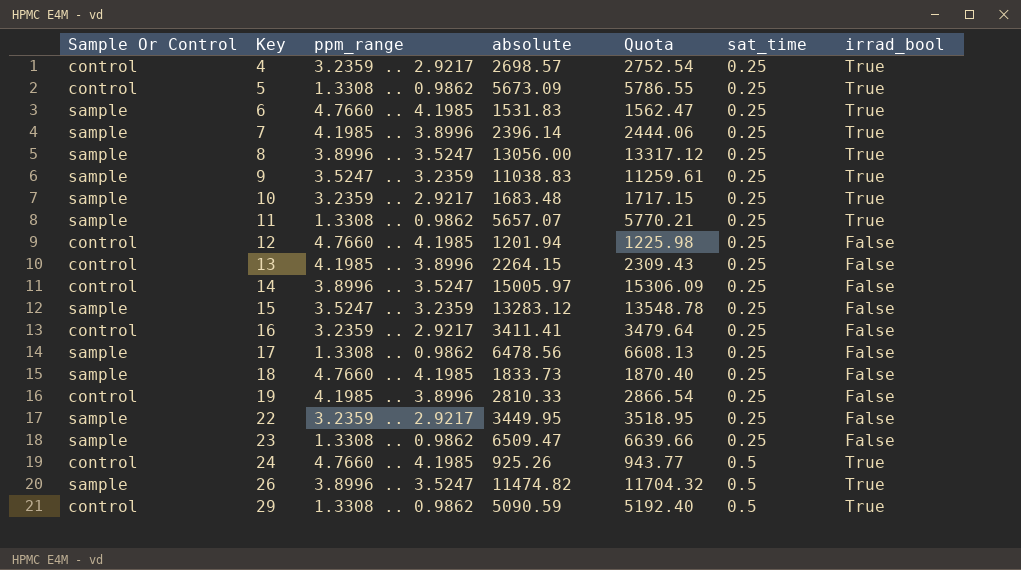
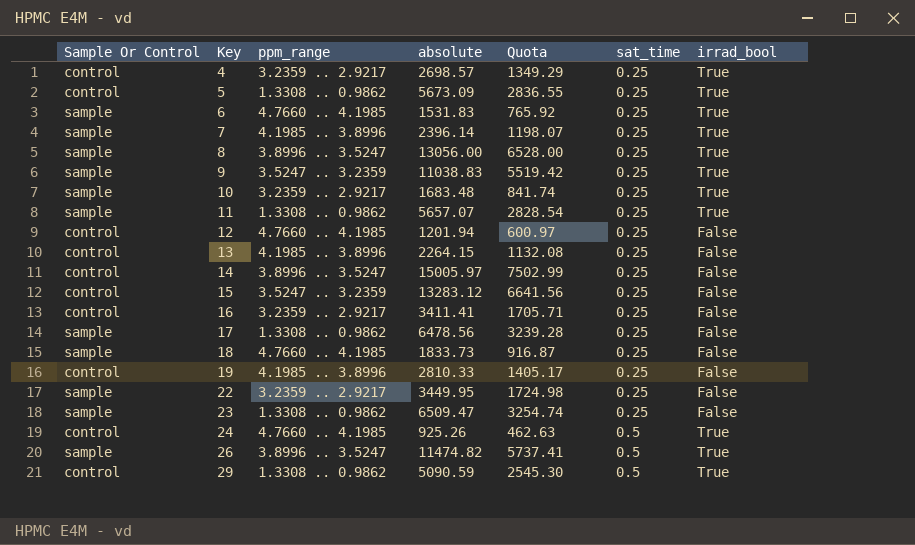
column Quota | formula: [absolute] * 1.02 -> [absolute] * 0.5
15 | Sample Or Control: sample -> control

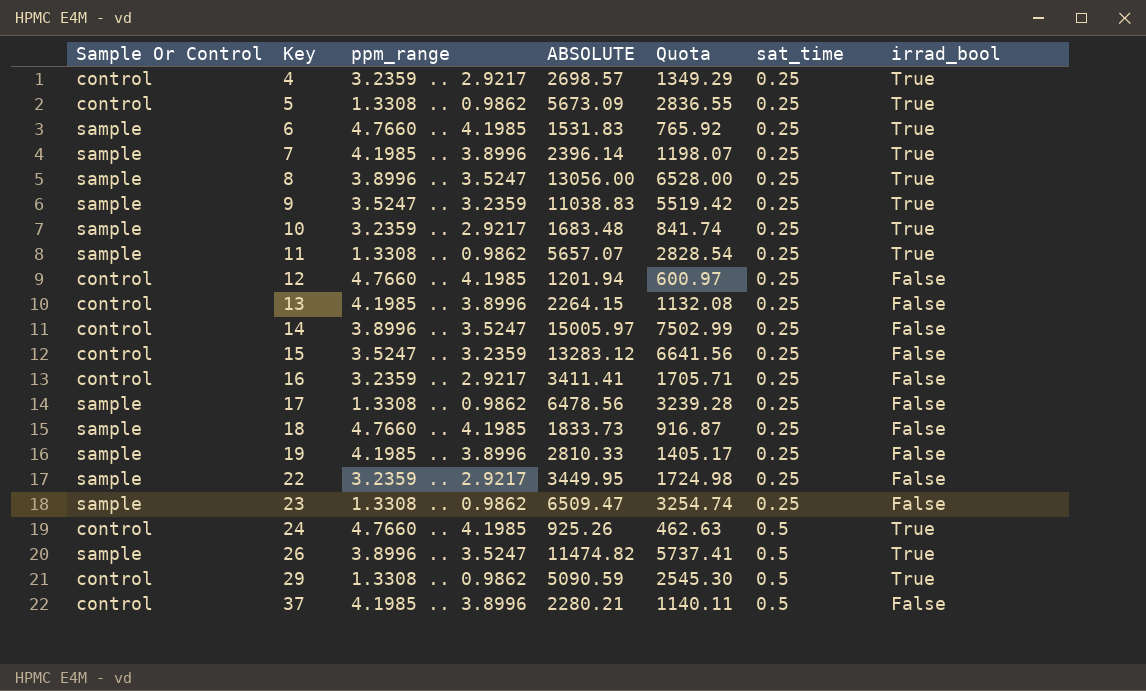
column name: absolute -> ABSOLUTE
19 | Sample Or Control: control -> sample
row 37: none -> control | 4.1985 .. 3.8996 | 2280.21 | 1140.11 | 0.5 | False

